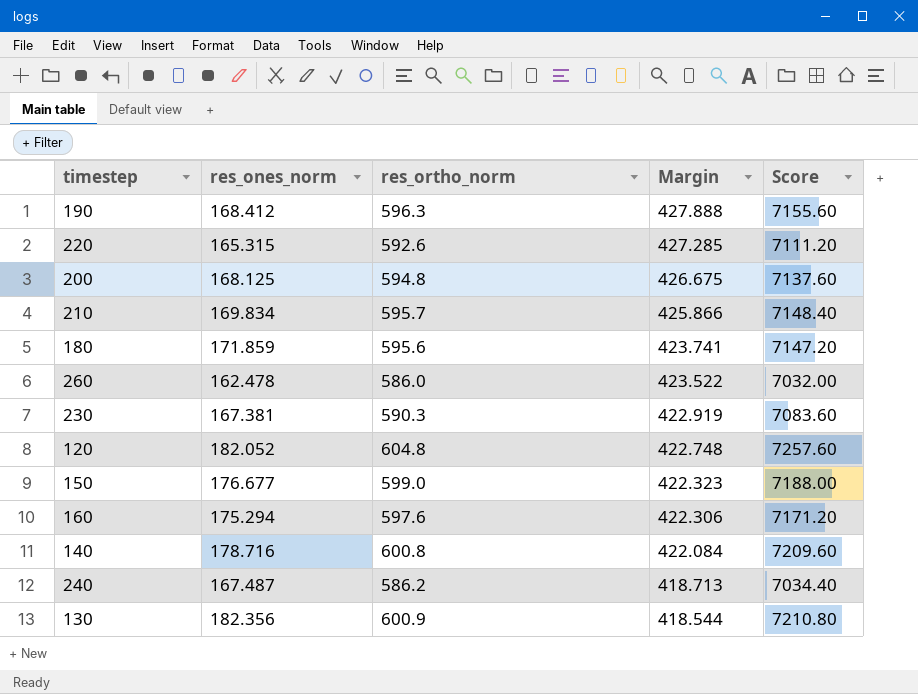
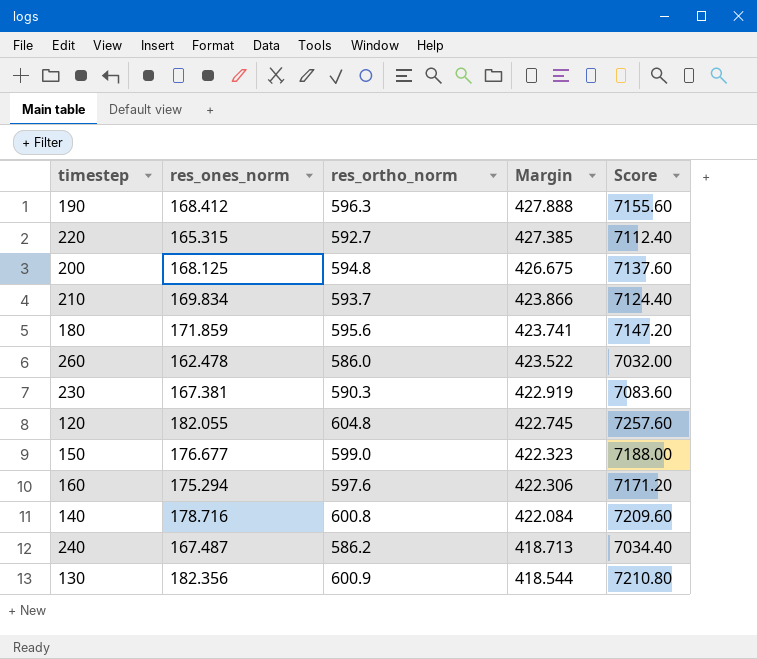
220 | res_ortho_norm: 592.6 -> 592.7
220 | Margin: 427.285 -> 427.385
220 | Score: 7111.20 -> 7112.40
210 | res_ortho_norm: 595.7 -> 593.7
210 | Margin: 425.866 -> 423.866
210 | Score: 7148.40 -> 7124.40
120 | res_ones_norm: 182.052 -> 182.055
120 | Margin: 422.748 -> 422.745

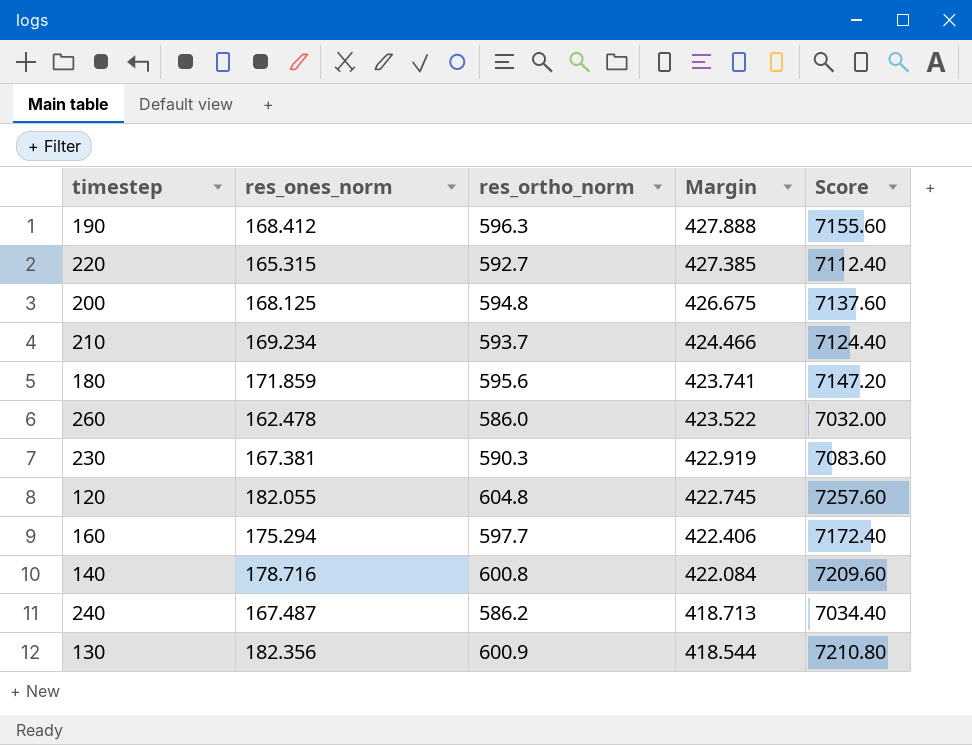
row 150: 176.677 | 599.0 | 422.323 | 7188.00 -> none
210 | res_ones_norm: 169.834 -> 169.234
210 | Margin: 423.866 -> 424.466
160 | res_ortho_norm: 597.6 -> 597.7
160 | Margin: 422.306 -> 422.406
160 | Score: 7171.20 -> 7172.40

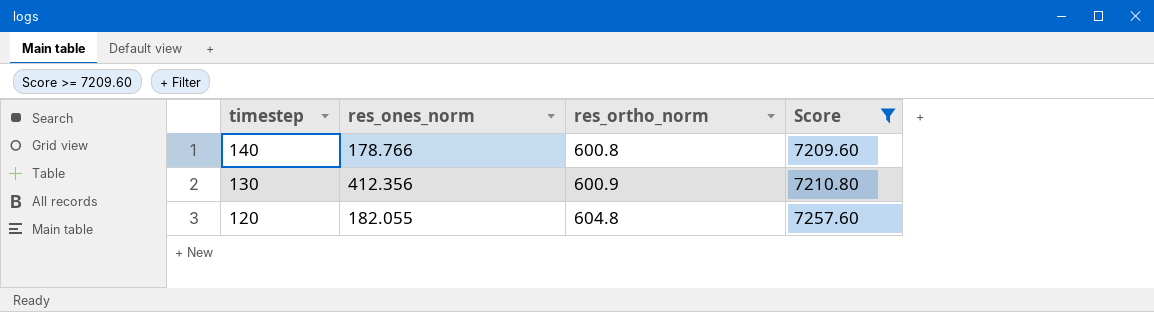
filter: none -> Score >= 7209.60
row order: Margin descending -> timestep descending
column Margin | formula: [res_ortho_norm] - [res_ones_norm] -> none
140 | res_ones_norm: 178.716 -> 178.766
130 | res_ones_norm: 182.356 -> 412.356

